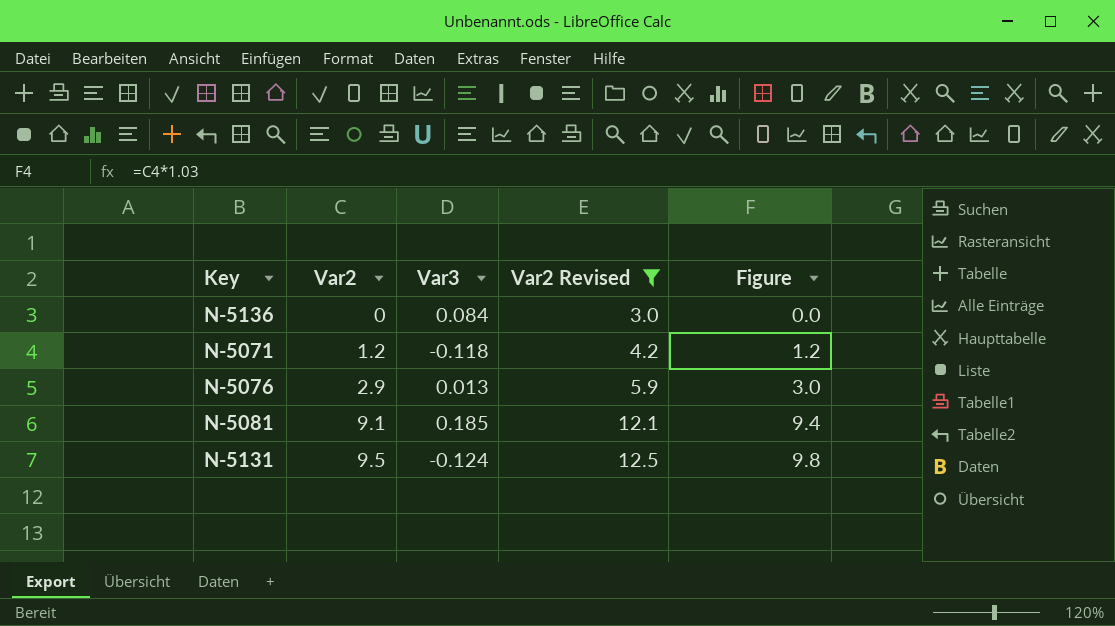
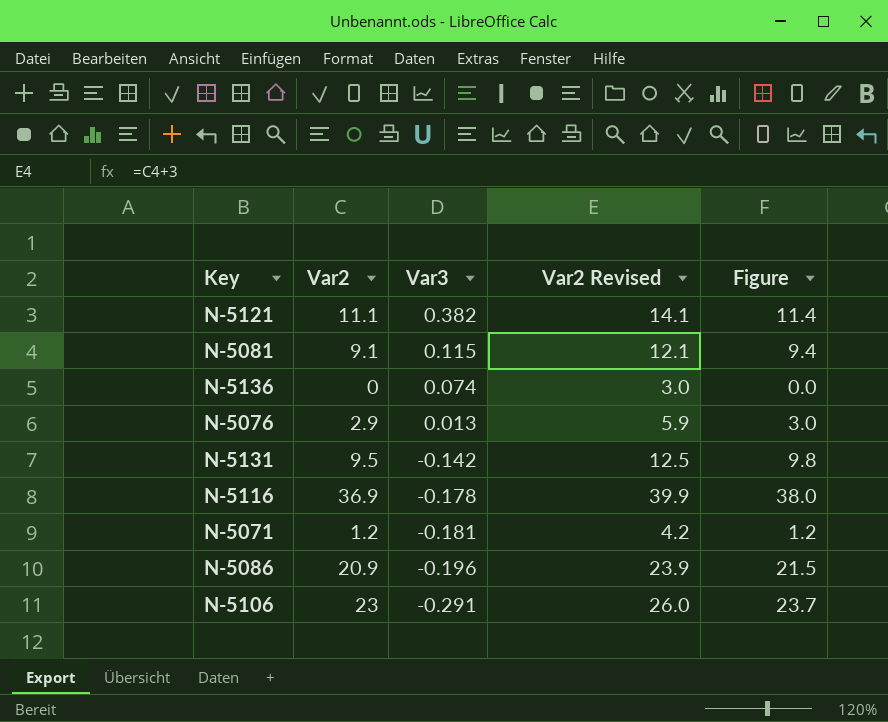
filter: Var2 Revised <= 12.5 -> none
row order: Var2 ascending -> Var3 descending
N-5081 | Var3: 0.185 -> 0.115
N-5136 | Var3: 0.084 -> 0.074
N-5131 | Var3: -0.124 -> -0.142
N-5071 | Var3: -0.118 -> -0.181

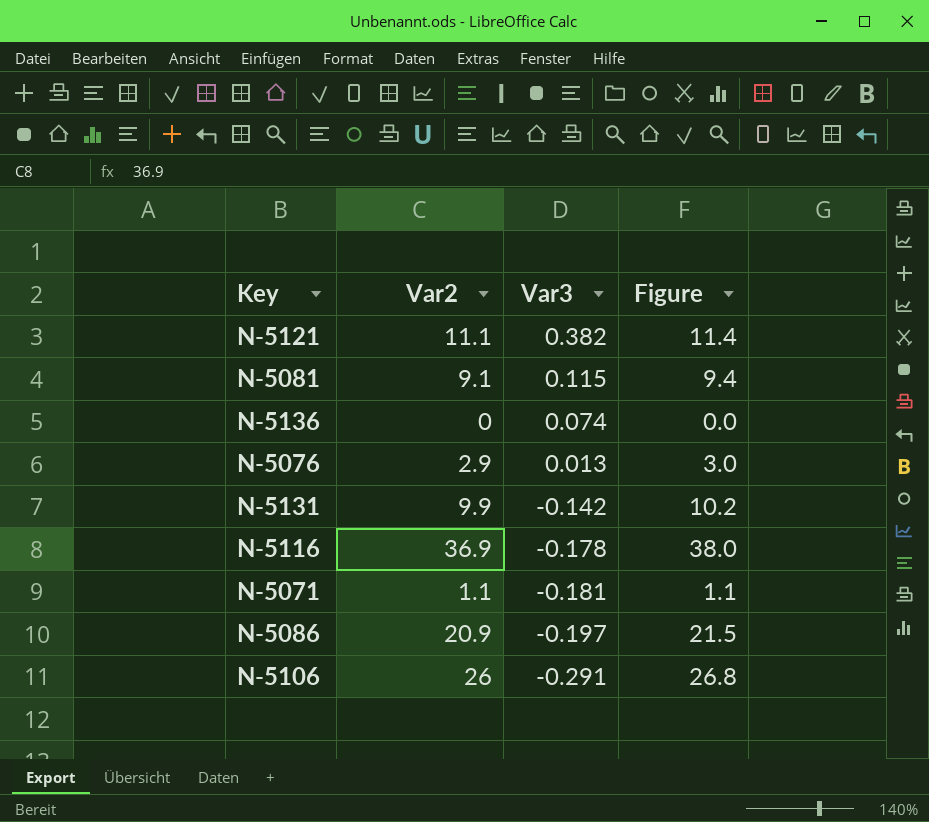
column Var2 Revised | formula: [Var2] + 3 -> none
N-5131 | Var2: 9.5 -> 9.9
N-5131 | Figure: 9.8 -> 10.2
N-5071 | Var2: 1.2 -> 1.1
N-5071 | Figure: 1.2 -> 1.1
N-5086 | Var3: -0.196 -> -0.197
N-5106 | Var2: 23 -> 26
N-5106 | Figure: 23.7 -> 26.8

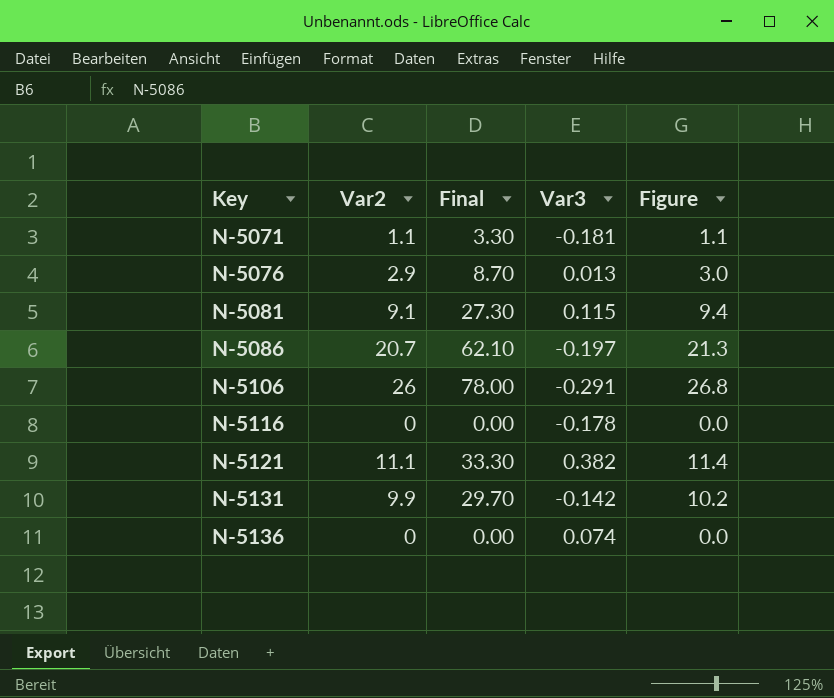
row order: Var3 descending -> Key ascending
column Final | formula: none -> [Var2] * 3
N-5086 | Var2: 20.9 -> 20.7
N-5086 | Figure: 21.5 -> 21.3
N-5116 | Var2: 36.9 -> 0
N-5116 | Figure: 38.0 -> 0.0

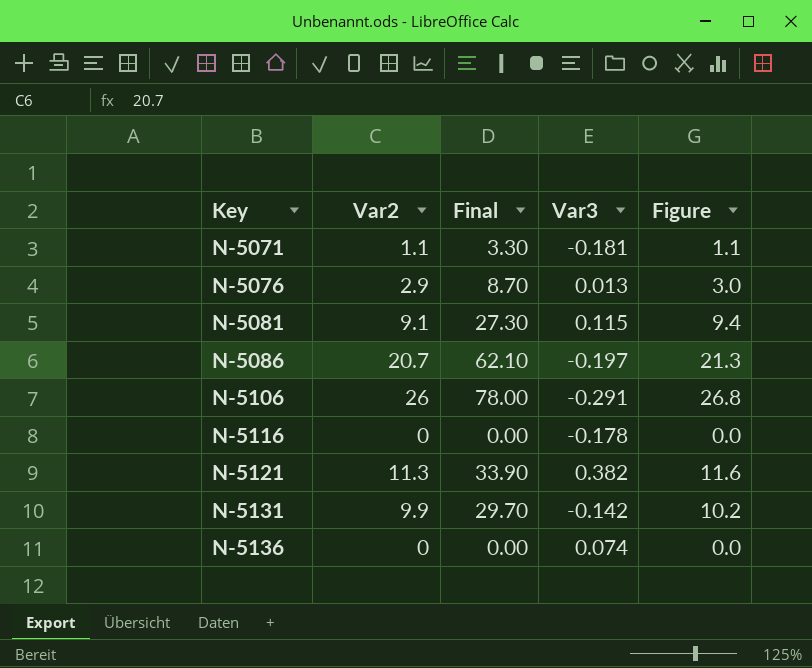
N-5121 | Var2: 11.1 -> 11.3
N-5121 | Final: 33.30 -> 33.90
N-5121 | Figure: 11.4 -> 11.6

